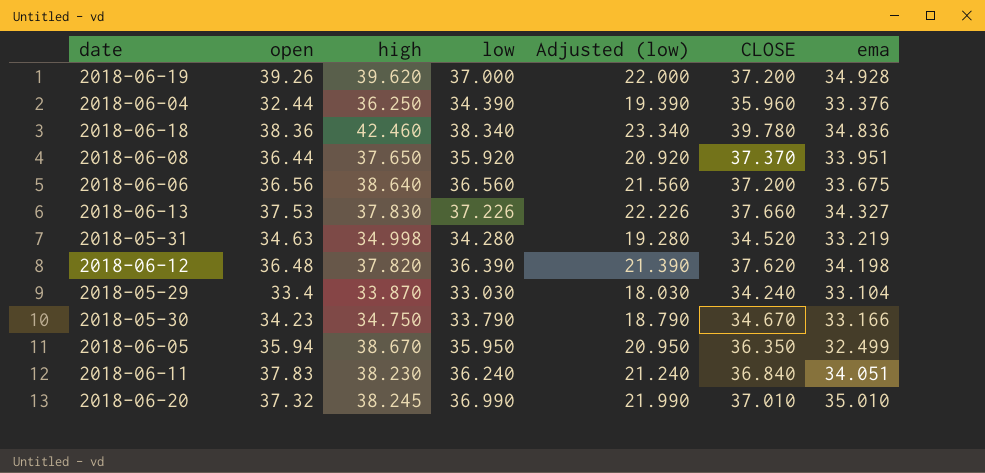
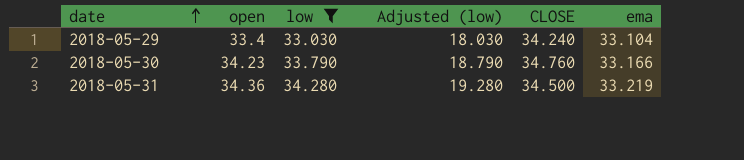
filter: none -> low <= 34.280
row order: none -> date ascending
column high | position: 3 -> none
2018-05-30 | CLOSE: 34.670 -> 34.760
2018-05-31 | open: 34.63 -> 34.36
2018-05-31 | CLOSE: 34.520 -> 34.500

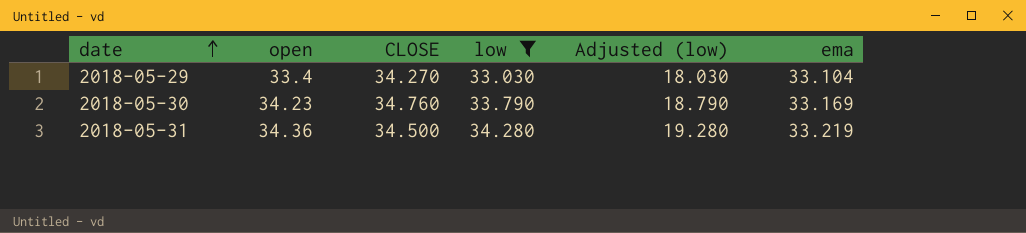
column CLOSE | position: 5 -> 3
2018-05-29 | CLOSE: 34.240 -> 34.270
2018-05-30 | ema: 33.166 -> 33.169

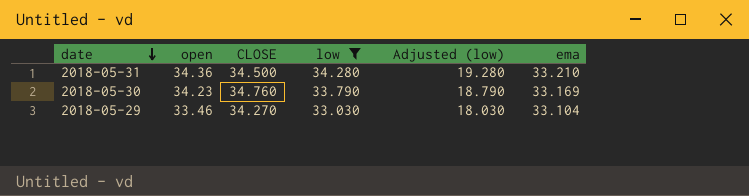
row order: date ascending -> date descending
2018-05-31 | ema: 33.219 -> 33.210
2018-05-29 | open: 33.4 -> 33.46

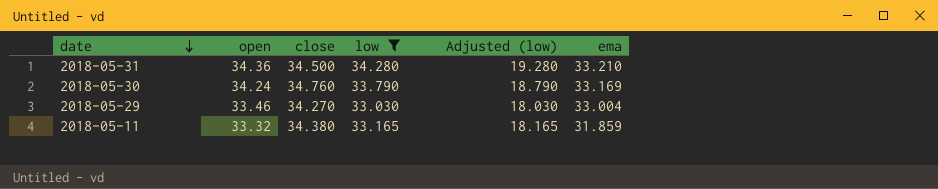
column name: CLOSE -> close
2018-05-30 | open: 34.23 -> 34.24
2018-05-29 | ema: 33.104 -> 33.004
row 2018-05-11: none -> 33.32 | 34.380 | 33.165 | 18.165 | 31.859

